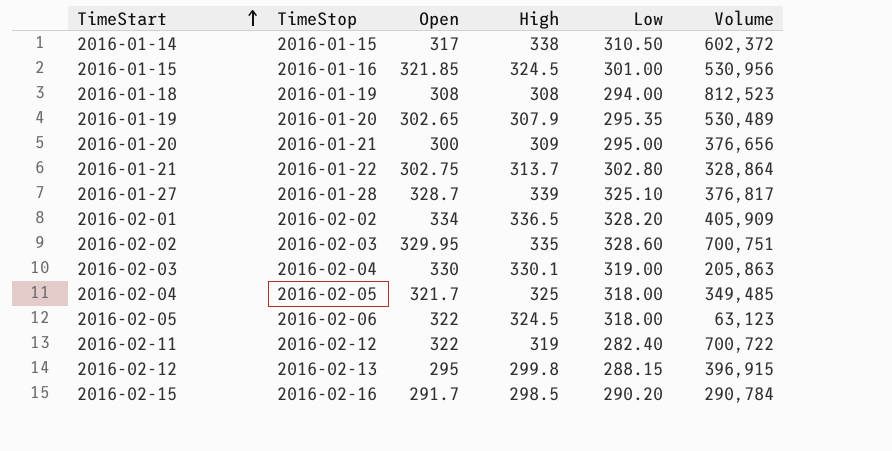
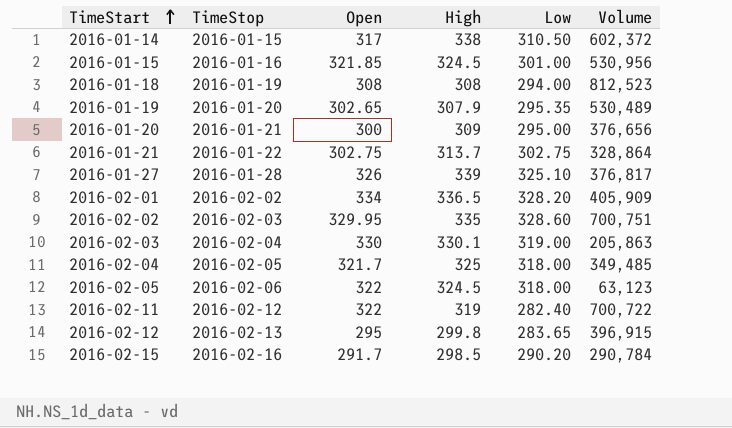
2016-01-21 | Low: 302.80 -> 302.75
2016-01-27 | Open: 328.7 -> 326
2016-02-12 | Low: 288.15 -> 283.65

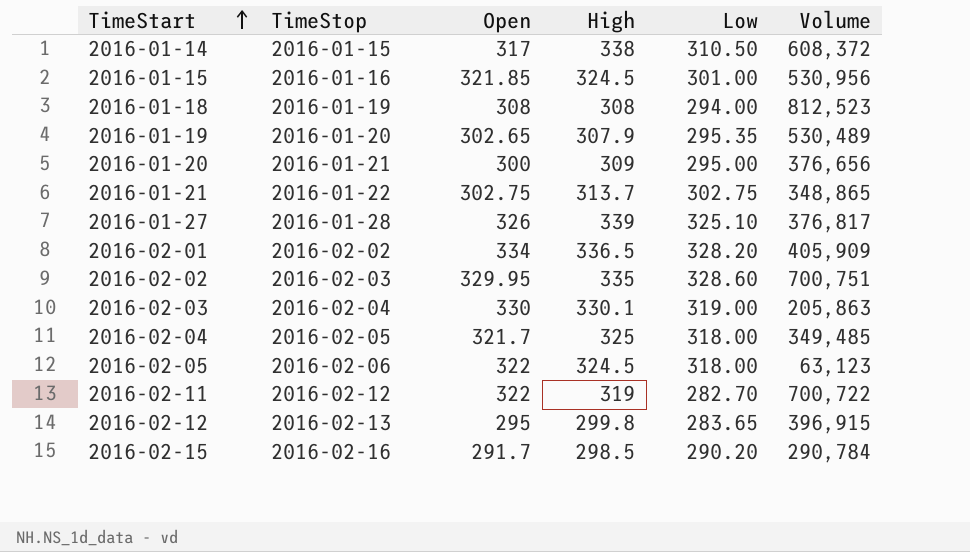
2016-01-14 | Volume: 602,372 -> 608,372
2016-01-21 | Volume: 328,864 -> 348,865
2016-02-11 | Low: 282.40 -> 282.70

